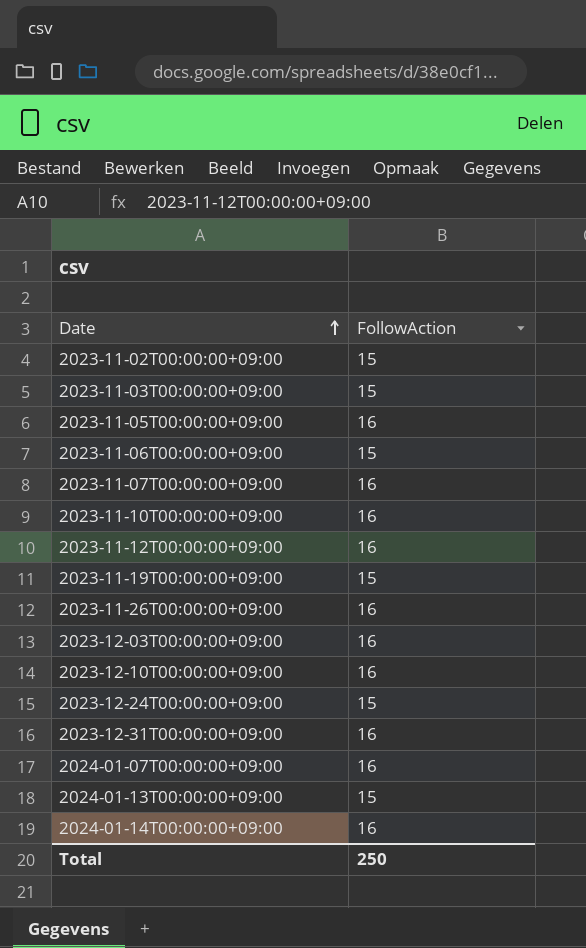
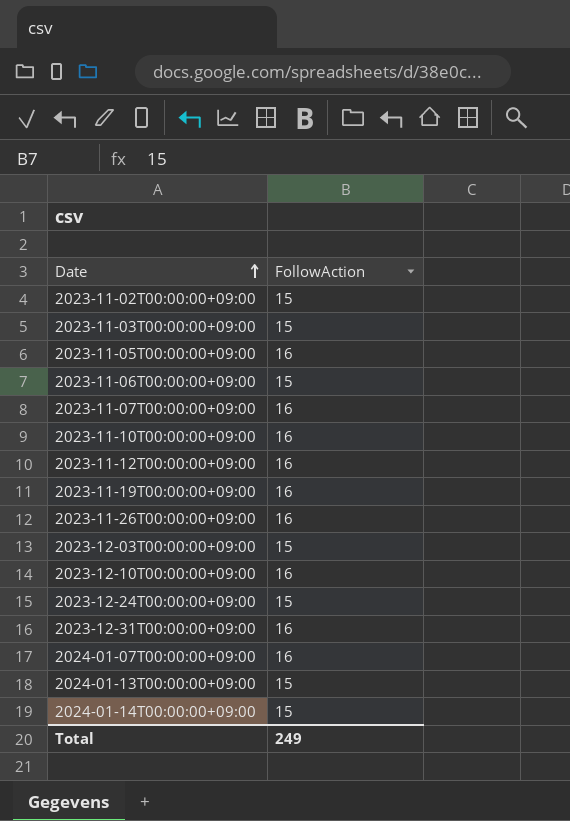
2023-11-19T00:00:00+09:00 | FollowAction: 15 -> 16
2023-12-03T00:00:00+09:00 | FollowAction: 16 -> 15
2024-01-14T00:00:00+09:00 | FollowAction: 16 -> 15
Total | FollowAction: 250 -> 249

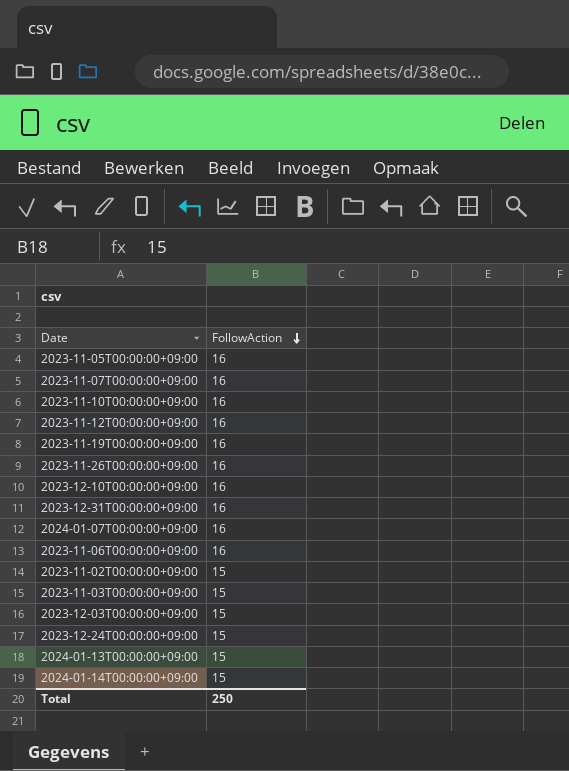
row order: Date ascending -> FollowAction descending
2023-11-06T00:00:00+09:00 | FollowAction: 15 -> 16
Total | FollowAction: 249 -> 250

